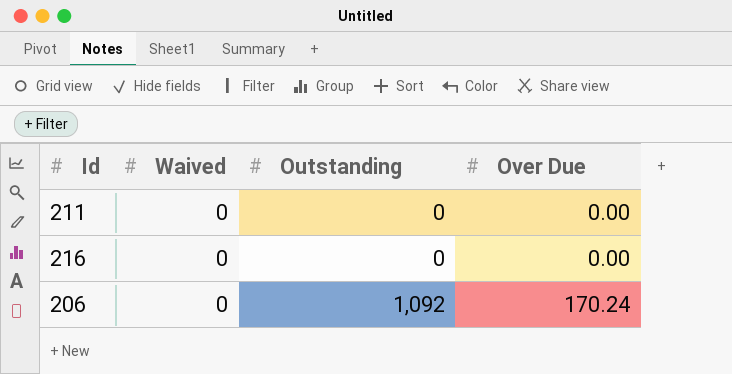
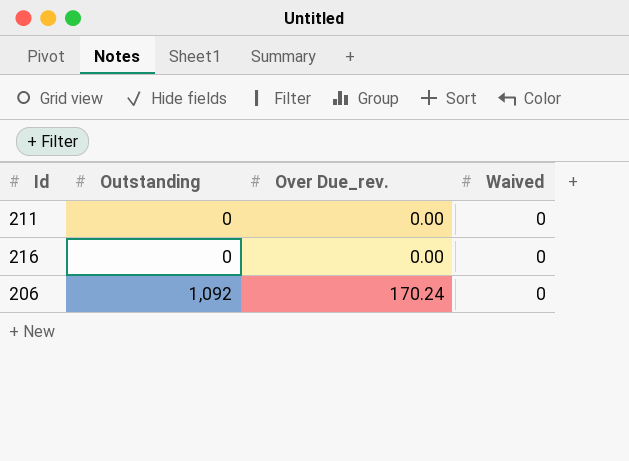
column name: Over Due -> Over Due_rev.
column Waived | position: 2 -> 4

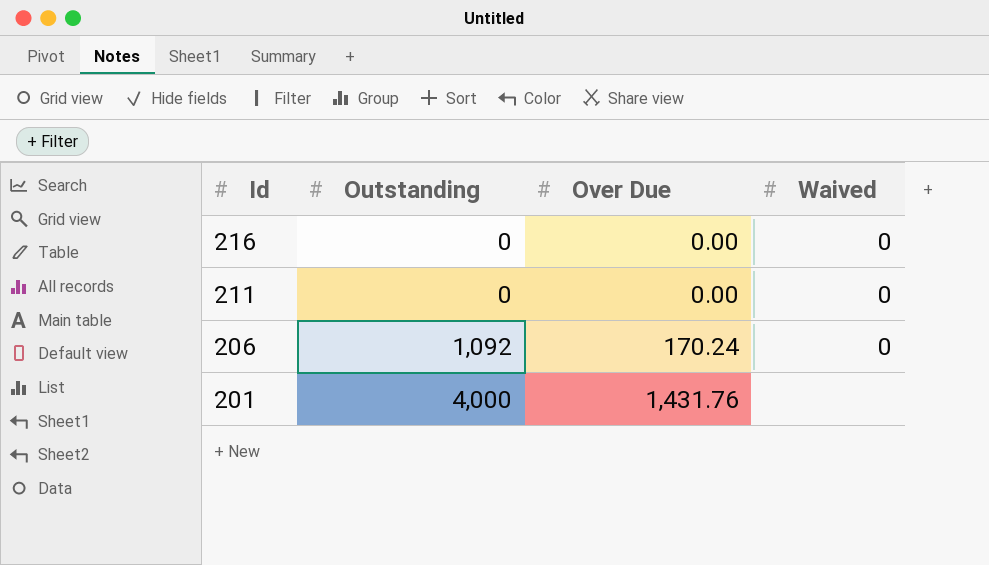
row order: Outstanding ascending -> Id descending
column name: Over Due_rev. -> Over Due
row 201: none -> 4,000 | 1,431.76 | none

